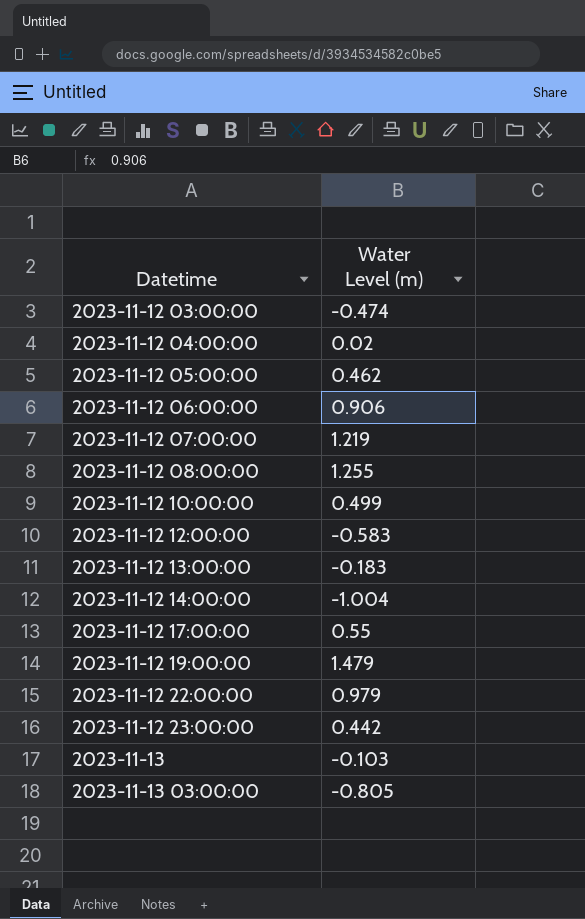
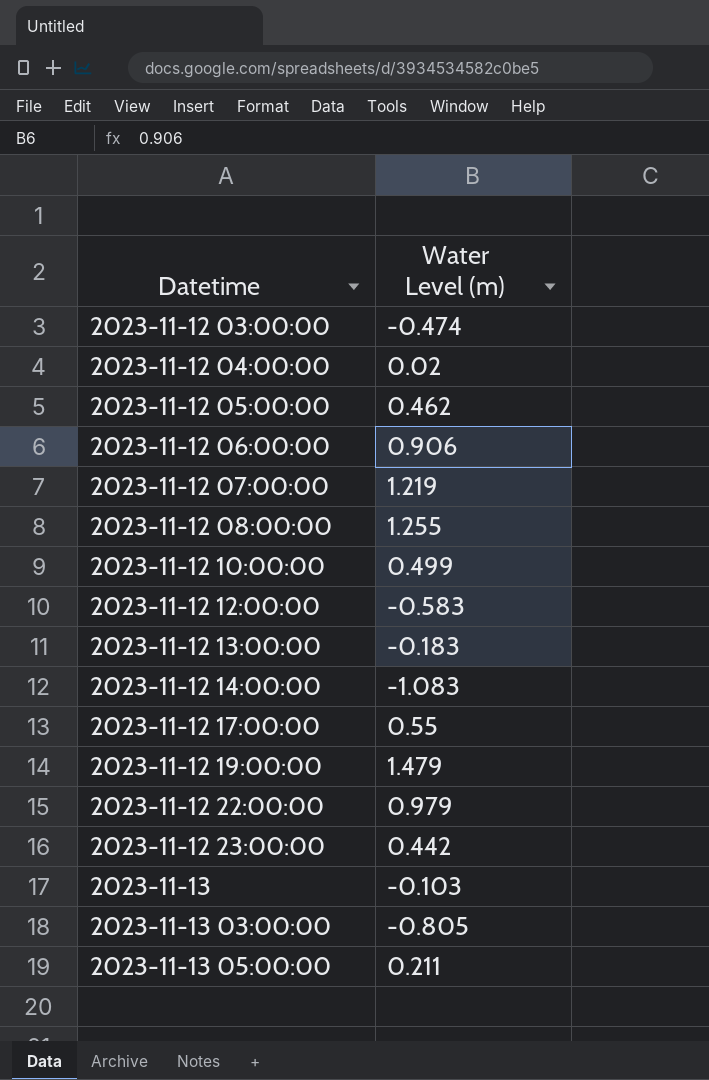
2023-11-12 14:00:00 | Water Level (m): -1.004 -> -1.083
row 2023-11-13 05:00:00: none -> 0.211

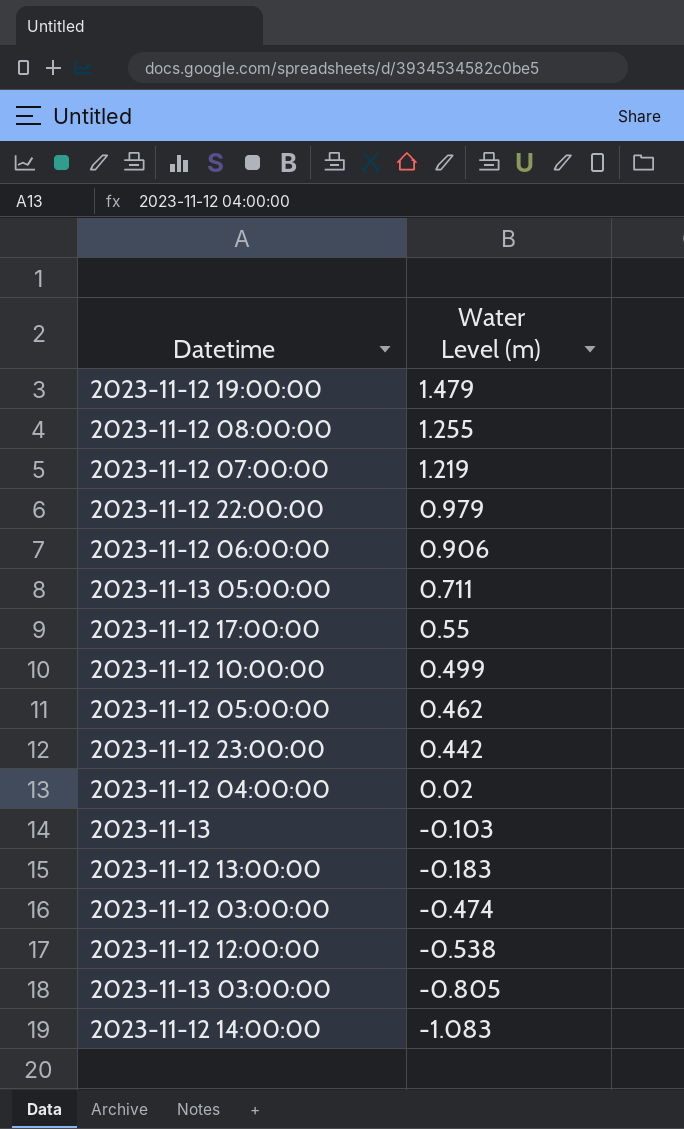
row order: Datetime ascending -> Water Level (m) descending
2023-11-13 05:00:00 | Water Level (m): 0.211 -> 0.711
2023-11-12 12:00:00 | Water Level (m): -0.583 -> -0.538

